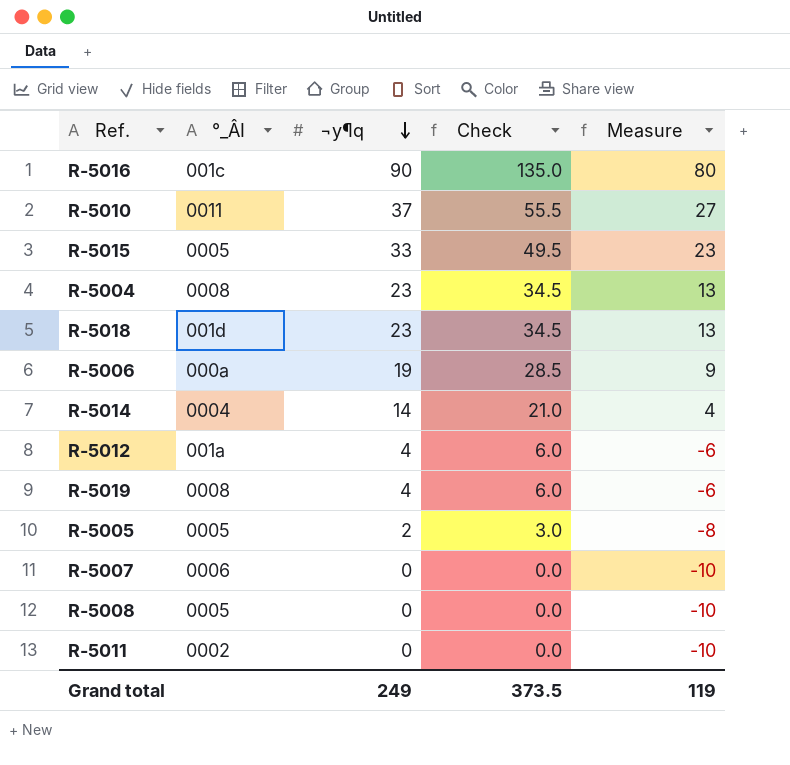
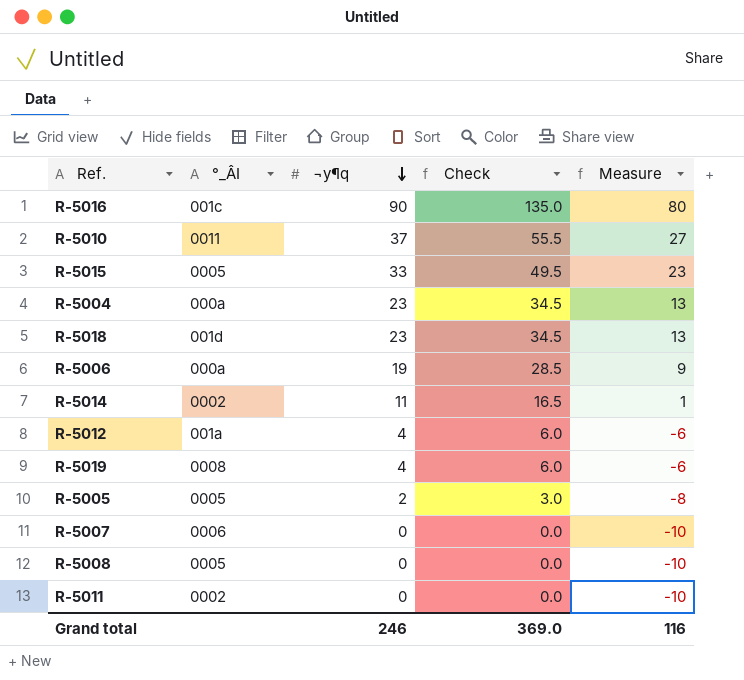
R-5004 | °_ÂI: 0008 -> 000a
R-5014 | °_ÂI: 0004 -> 0002
R-5014 | ¬y¶q: 14 -> 11
R-5014 | Check: 21.0 -> 16.5
R-5014 | Measure: 4 -> 1
Grand total | ¬y¶q: 249 -> 246
Grand total | Check: 373.5 -> 369.0
Grand total | Measure: 119 -> 116

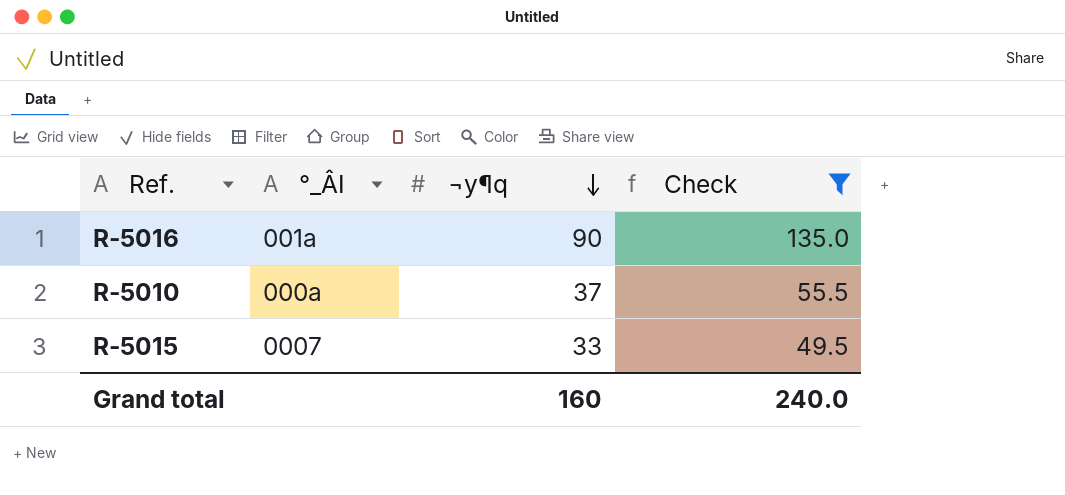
filter: none -> Check >= 49.5
column Measure | formula: [¬y¶q] - 10 -> none
R-5016 | °_ÂI: 001c -> 001a
R-5010 | °_ÂI: 0011 -> 000a
R-5015 | °_ÂI: 0005 -> 0007
Grand total | ¬y¶q: 246 -> 160
Grand total | Check: 369.0 -> 240.0

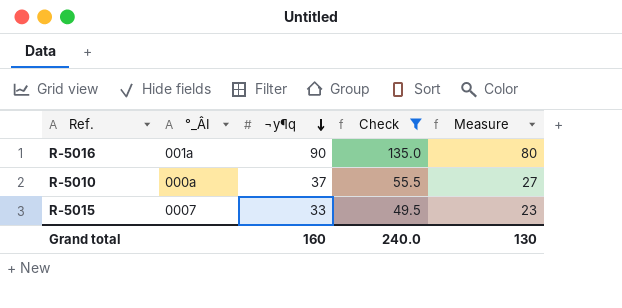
column Measure | formula: none -> [¬y¶q] - 10

